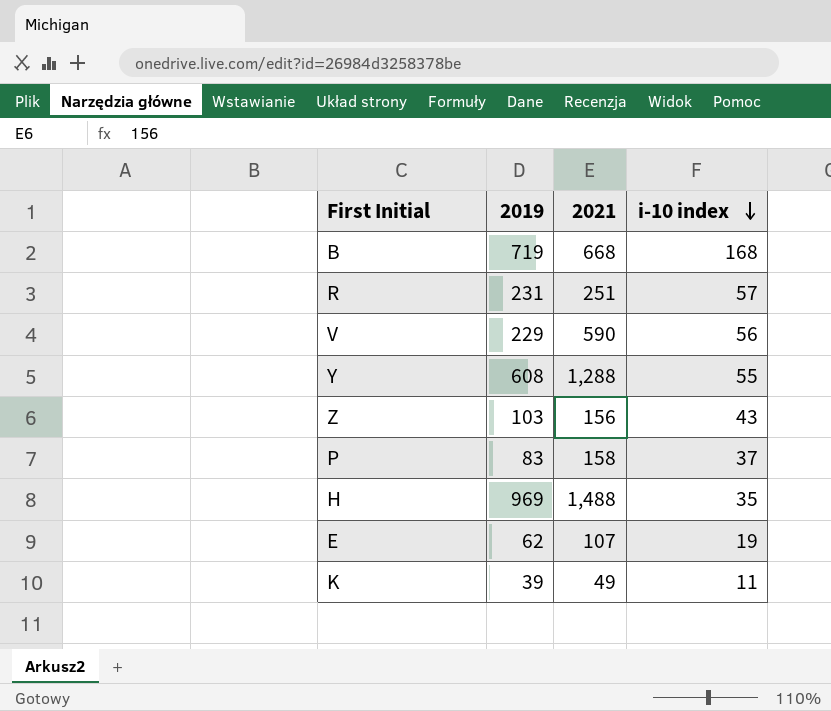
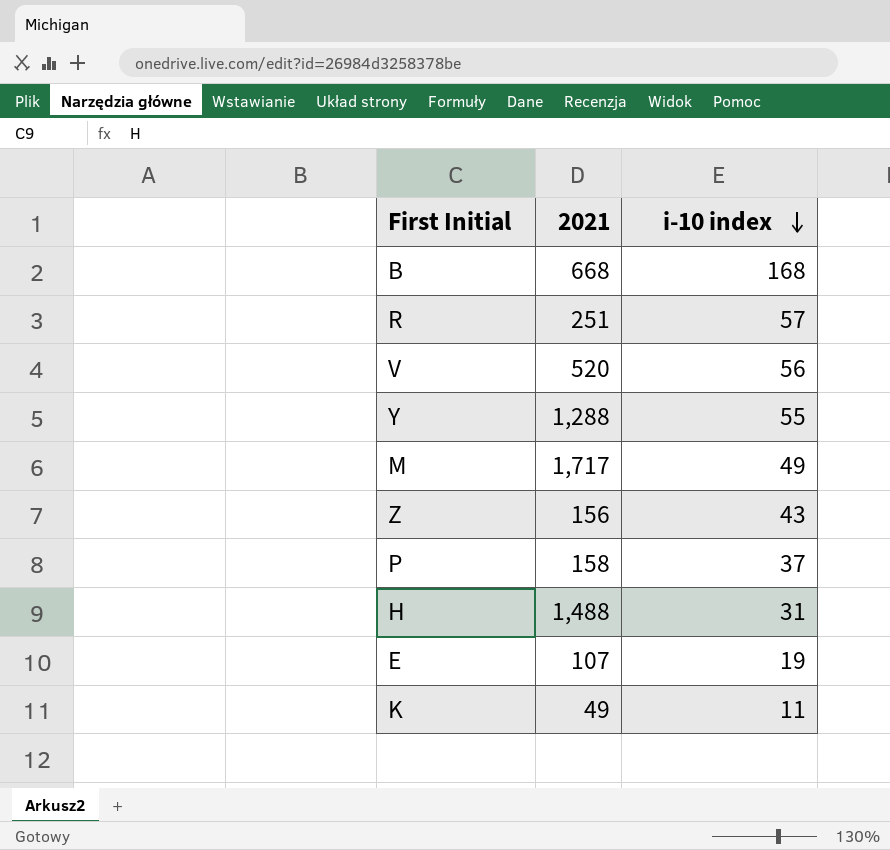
column 2019 | position: 2 -> none
V | 2021: 590 -> 520
row M: none -> 1,717 | 49
H | i-10 index: 35 -> 31

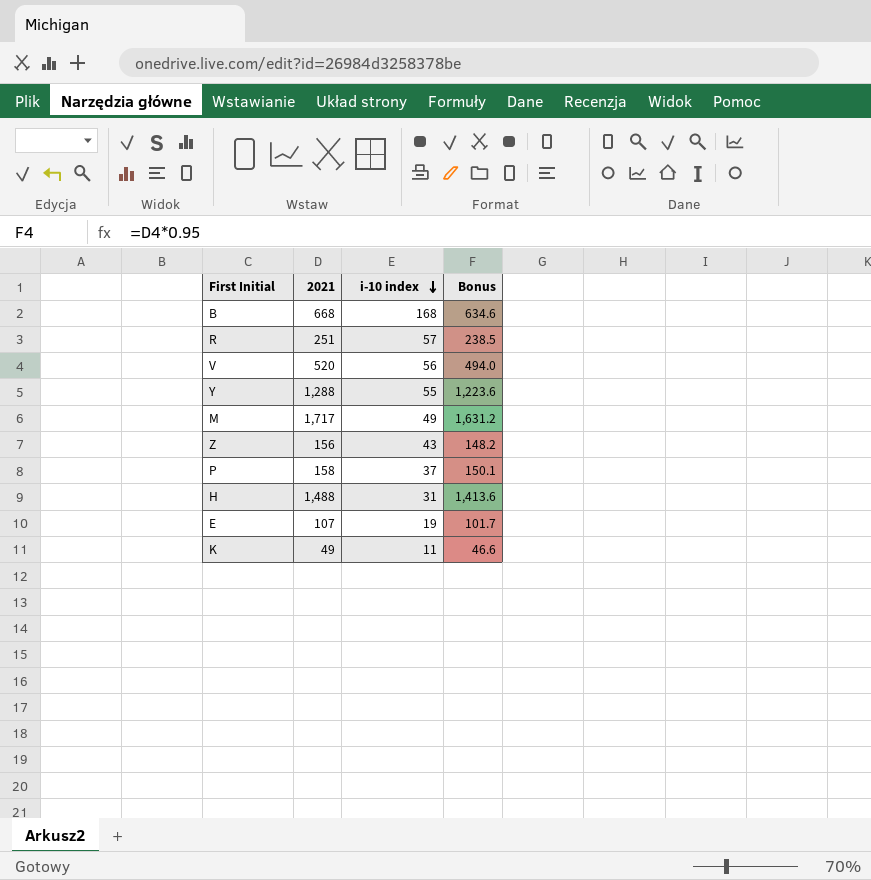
column Bonus | formula: none -> [2021] * 0.95

